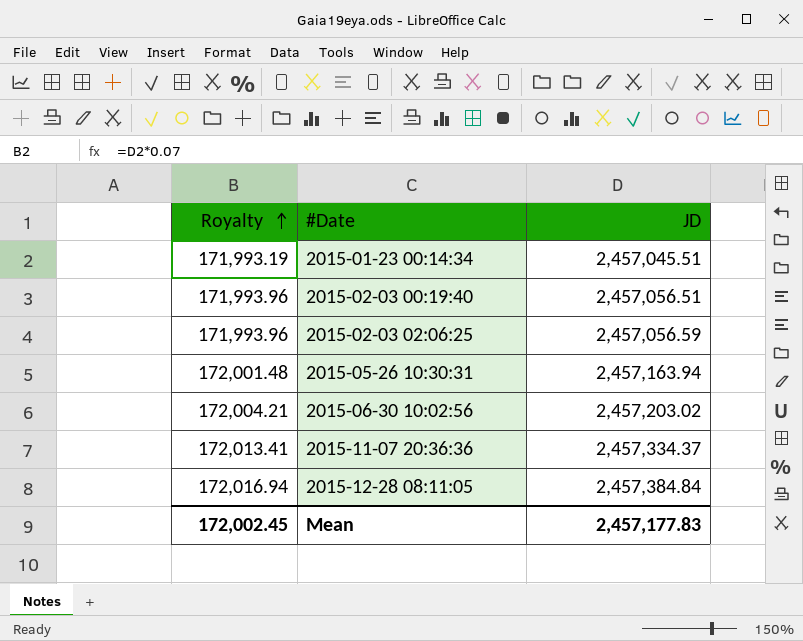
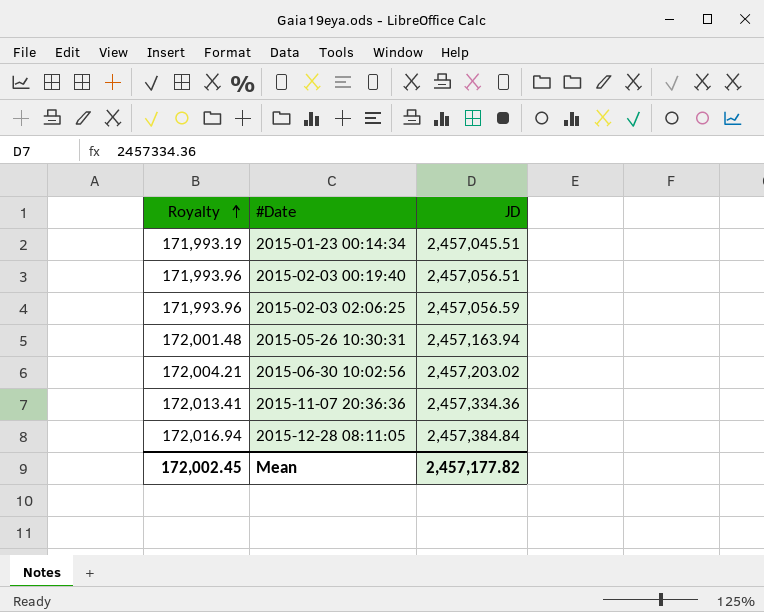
2015-11-07 20:36:36 | JD: 2,457,334.37 -> 2,457,334.36
Mean | JD: 2,457,177.83 -> 2,457,177.82

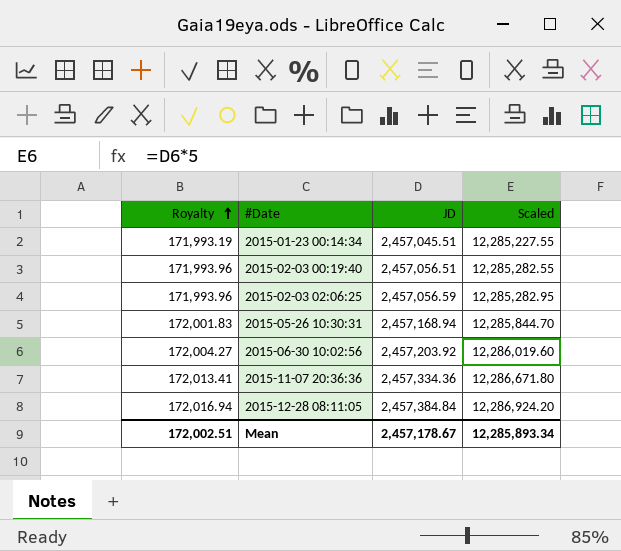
column Scaled | formula: none -> [JD] * 5
2015-05-26 10:30:31 | Royalty: 172,001.48 -> 172,001.83
2015-05-26 10:30:31 | JD: 2,457,163.94 -> 2,457,168.94
2015-06-30 10:02:56 | Royalty: 172,004.21 -> 172,004.27
2015-06-30 10:02:56 | JD: 2,457,203.02 -> 2,457,203.92
Mean | Royalty: 172,002.45 -> 172,002.51
Mean | JD: 2,457,177.82 -> 2,457,178.67

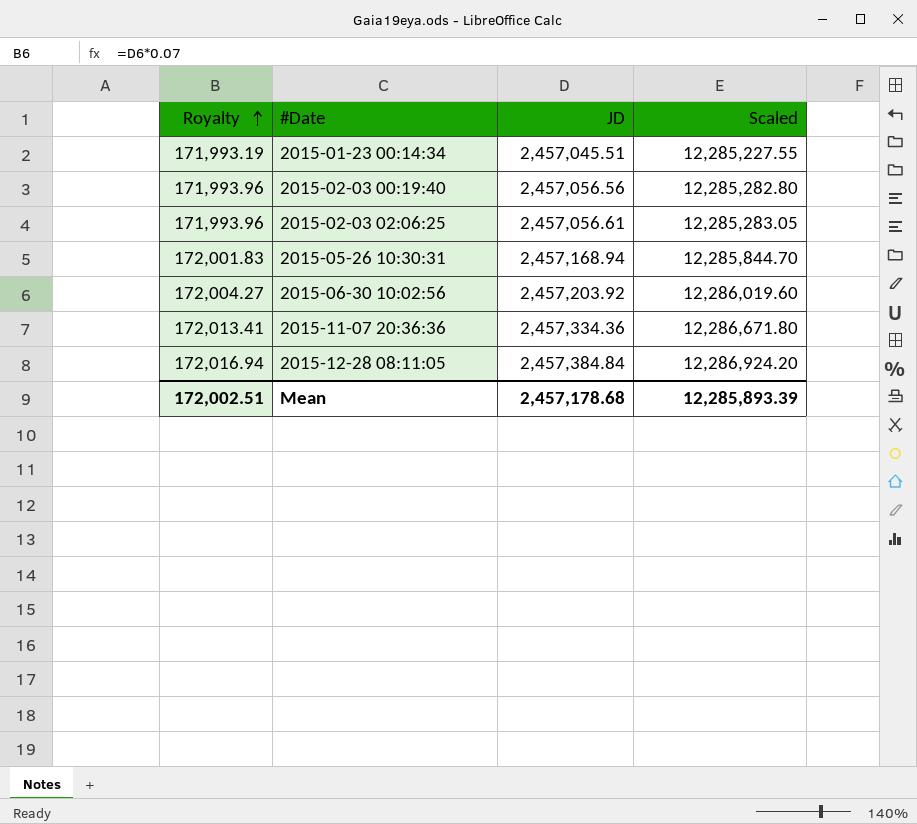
2015-02-03 00:19:40 | JD: 2,457,056.51 -> 2,457,056.56
2015-02-03 00:19:40 | Scaled: 12,285,282.55 -> 12,285,282.80
2015-02-03 02:06:25 | JD: 2,457,056.59 -> 2,457,056.61
2015-02-03 02:06:25 | Scaled: 12,285,282.95 -> 12,285,283.05
Mean | JD: 2,457,178.67 -> 2,457,178.68
Mean | Scaled: 12,285,893.34 -> 12,285,893.39

